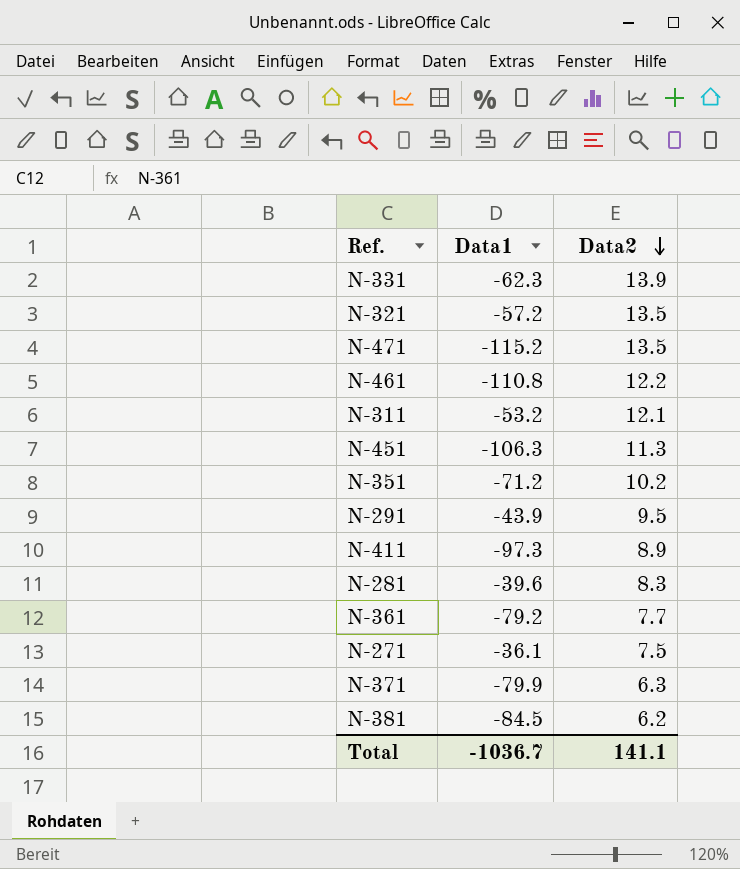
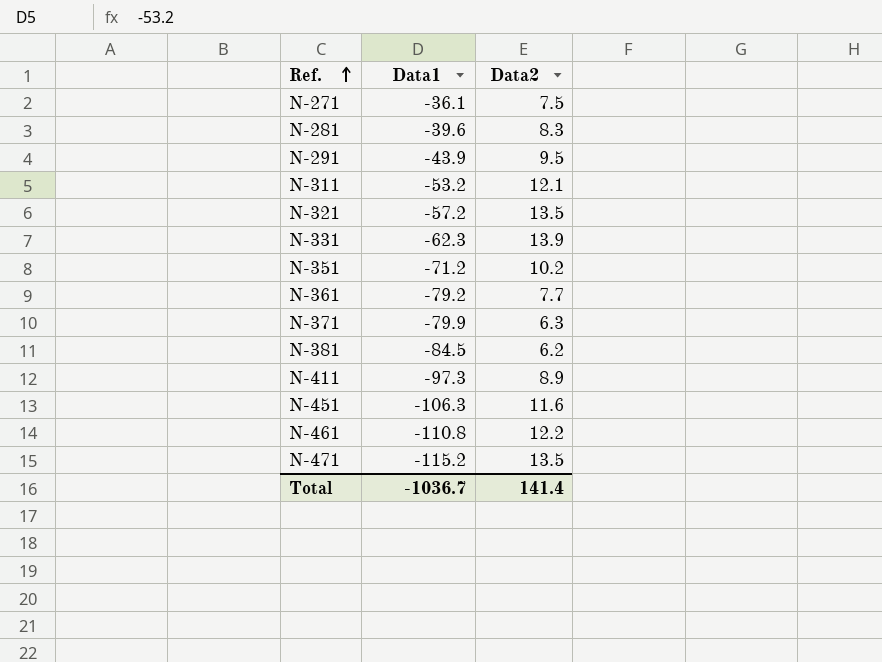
row order: Data2 descending -> Ref. ascending
N-451 | Data2: 11.3 -> 11.6
Total | Data2: 141.1 -> 141.4

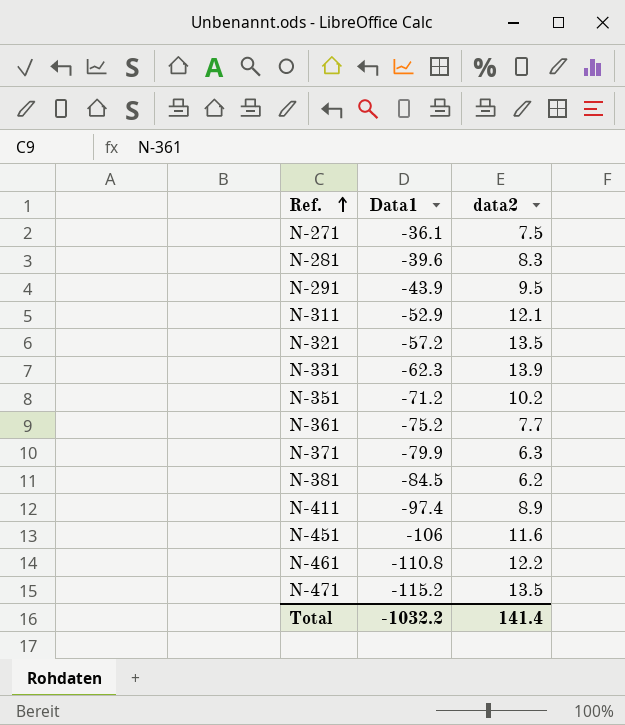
column name: Data2 -> data2
N-311 | Data1: -53.2 -> -52.9
N-361 | Data1: -79.2 -> -75.2
N-411 | Data1: -97.3 -> -97.4
N-451 | Data1: -106.3 -> -106
Total | Data1: -1036.7 -> -1032.2

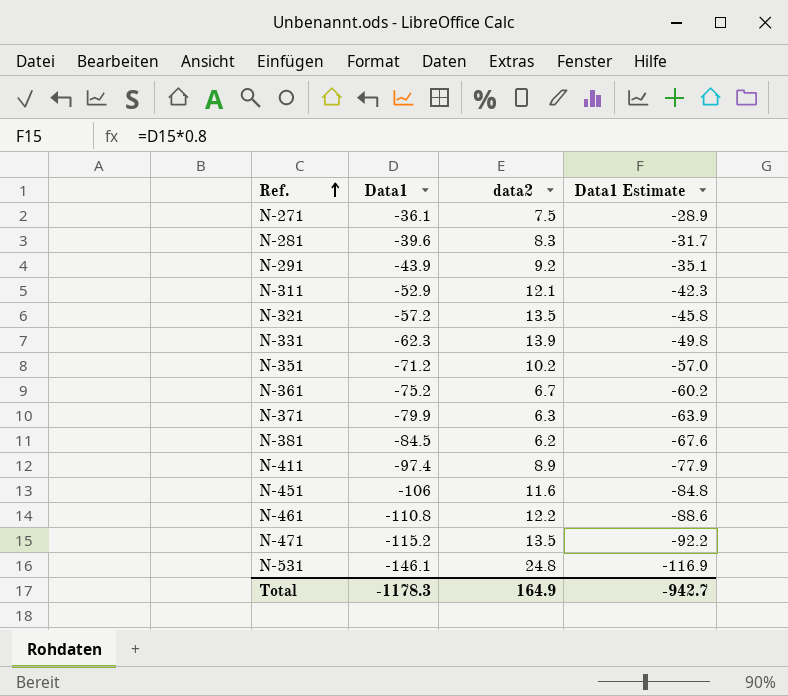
column Data1 Estimate | formula: none -> [Data1] * 0.8
N-291 | data2: 9.5 -> 9.2
N-361 | data2: 7.7 -> 6.7
row N-531: none -> -146.1 | 24.8 | -116.9
Total | Data1: -1032.2 -> -1178.3
Total | data2: 141.4 -> 164.9

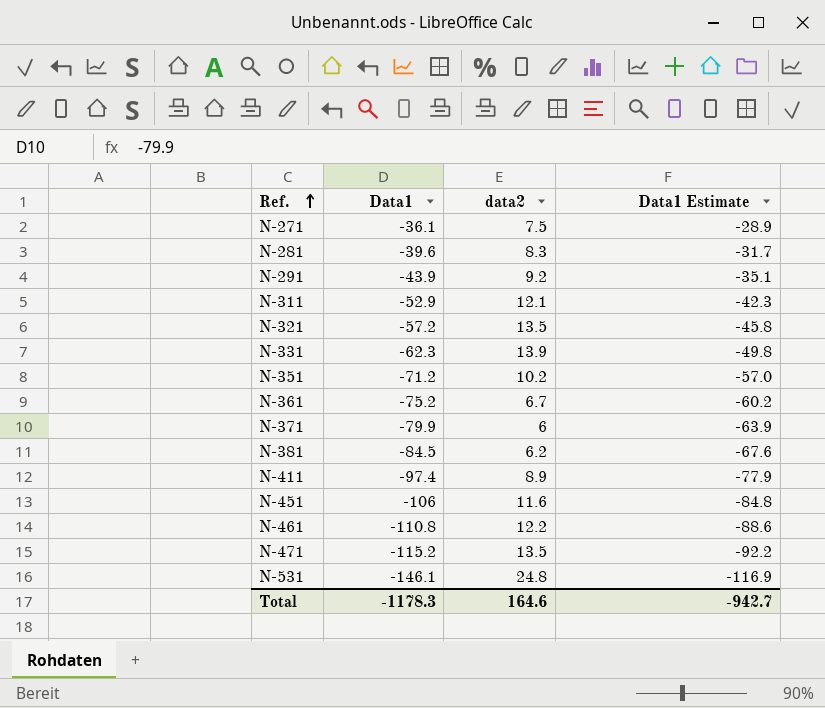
N-371 | data2: 6.3 -> 6
Total | data2: 164.9 -> 164.6

